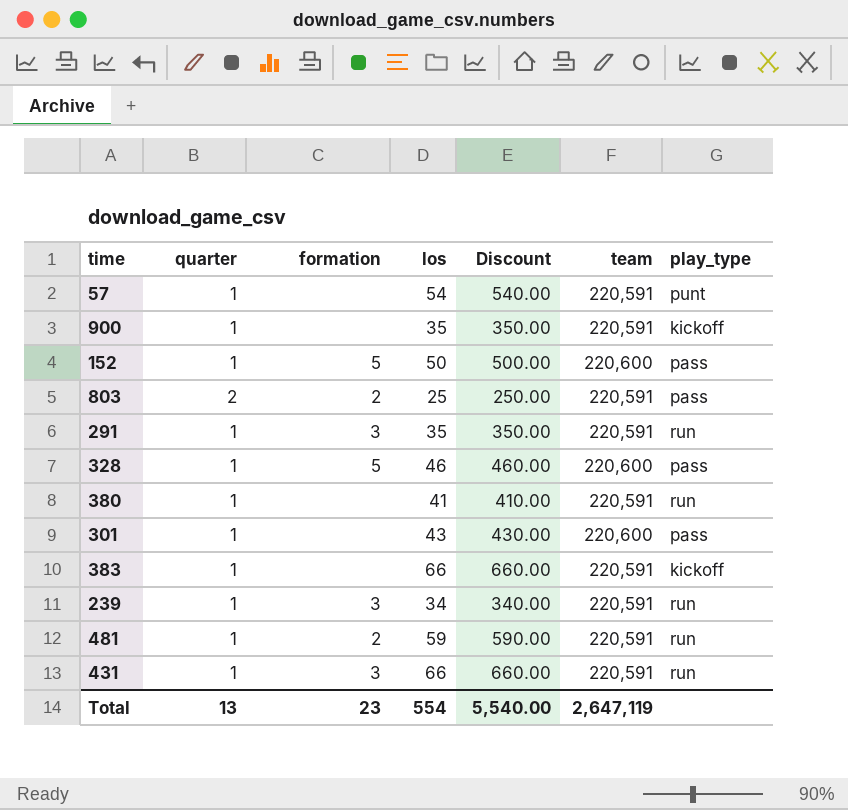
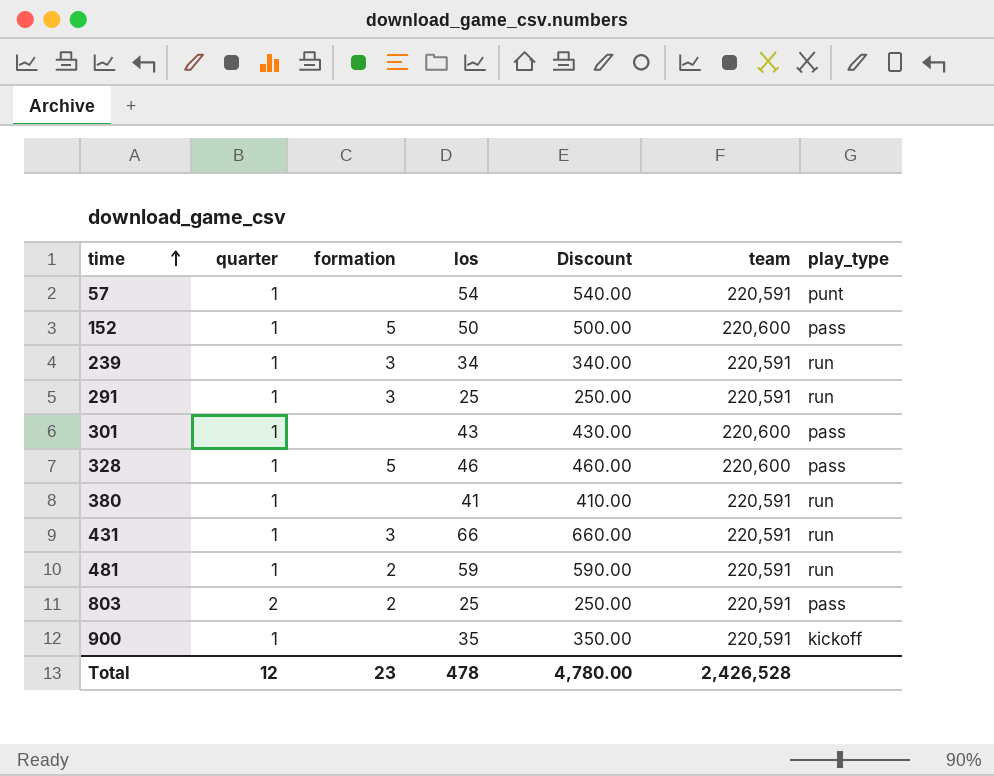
row order: none -> time ascending
row 383: 1 | none | 66 | 660.00 | 220,591 | kickoff -> none
291 | los: 35 -> 25
291 | Discount: 350.00 -> 250.00
Total | quarter: 13 -> 12
Total | los: 554 -> 478
Total | Discount: 5,540.00 -> 4,780.00
Total | team: 2,647,119 -> 2,426,528

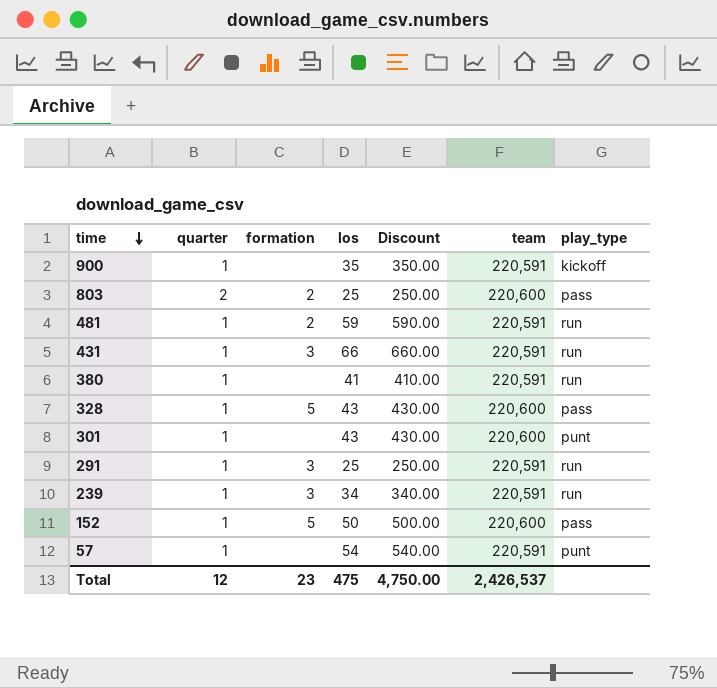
row order: time ascending -> time descending
803 | team: 220,591 -> 220,600
328 | los: 46 -> 43
328 | Discount: 460.00 -> 430.00
301 | play_type: pass -> punt
Total | los: 478 -> 475
Total | Discount: 4,780.00 -> 4,750.00
Total | team: 2,426,528 -> 2,426,537

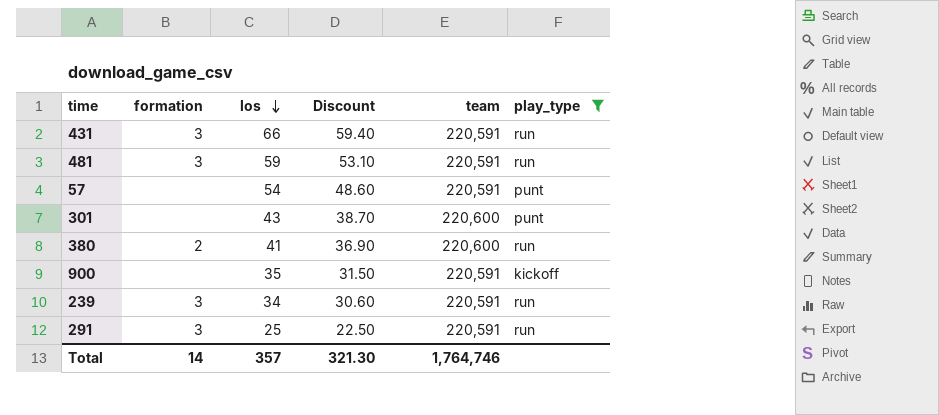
filter: none -> play_type != pass
row order: time descending -> los descending
column quarter | position: 2 -> none
column Discount | formula: [los] * 10 -> [los] * 0.9
481 | formation: 2 -> 3
380 | formation: none -> 2
380 | team: 220,591 -> 220,600
Total | formation: 23 -> 14
Total | los: 475 -> 357
Total | Discount: 4,750.00 -> 321.30
Total | team: 2,426,537 -> 1,764,746

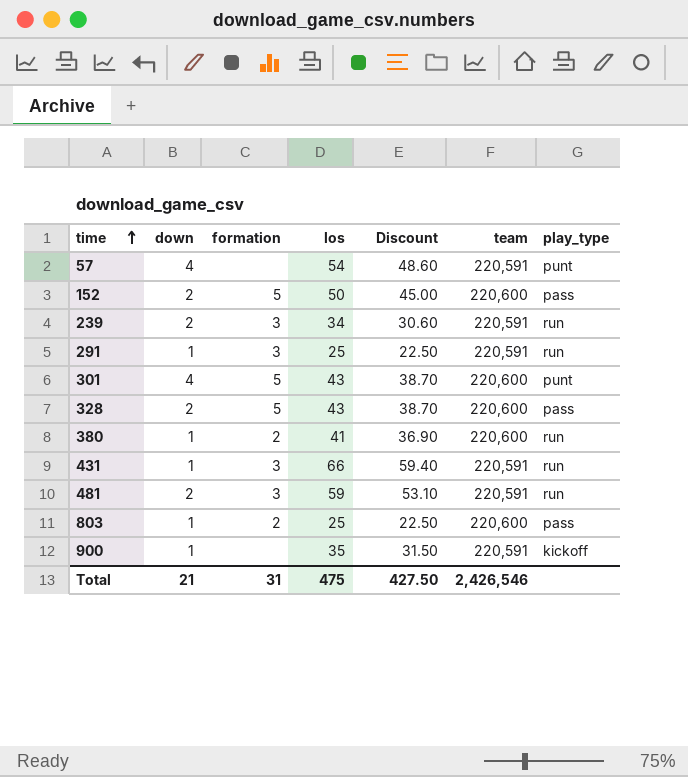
filter: play_type != pass -> none
row order: los descending -> time ascending
column down | position: none -> 2
301 | formation: none -> 5
Total | formation: 14 -> 31
Total | los: 357 -> 475
Total | Discount: 321.30 -> 427.50
Total | team: 1,764,746 -> 2,426,546

